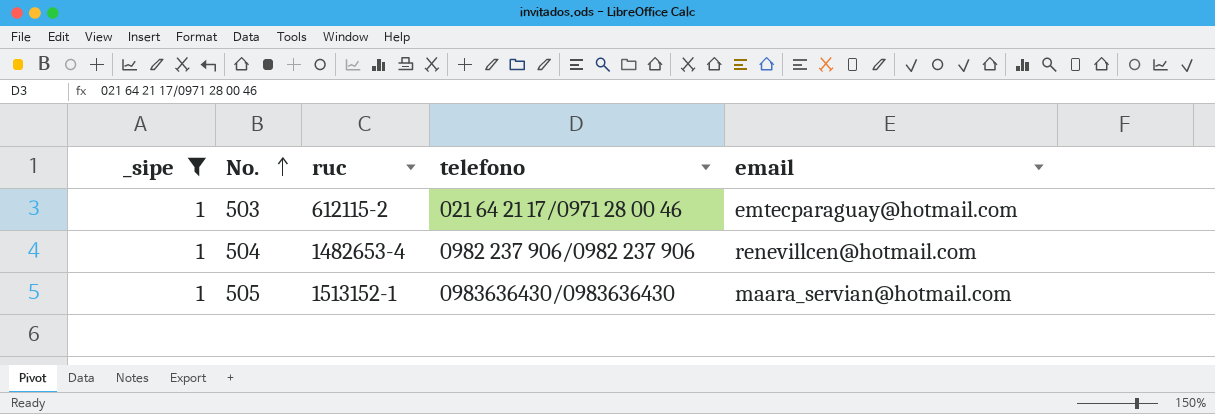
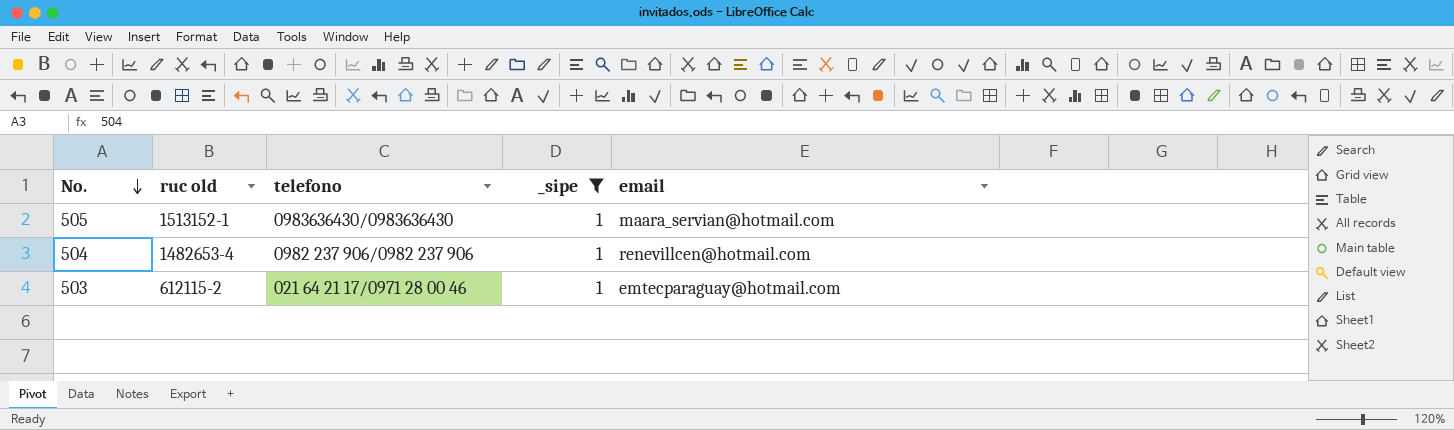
row order: No. ascending -> No. descending
column name: ruc -> ruc old
column _sipe | position: 1 -> 4

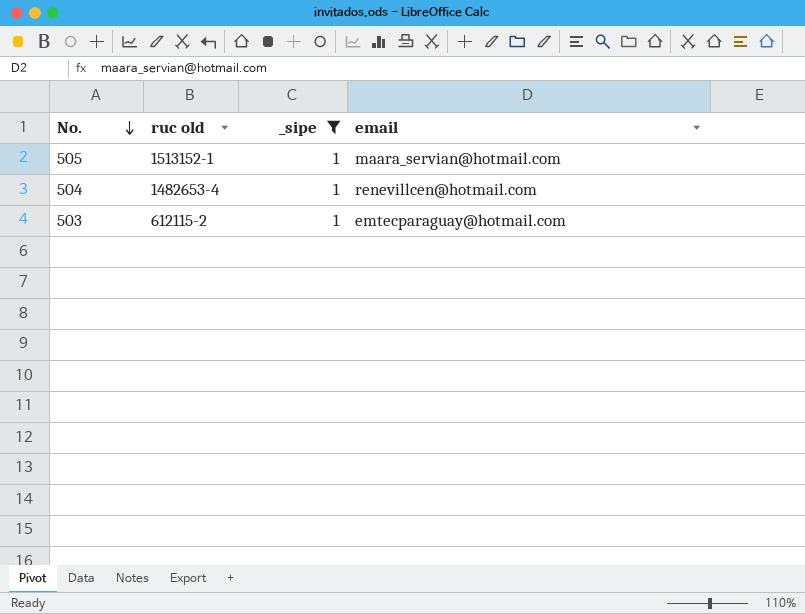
column telefono | position: 3 -> none

